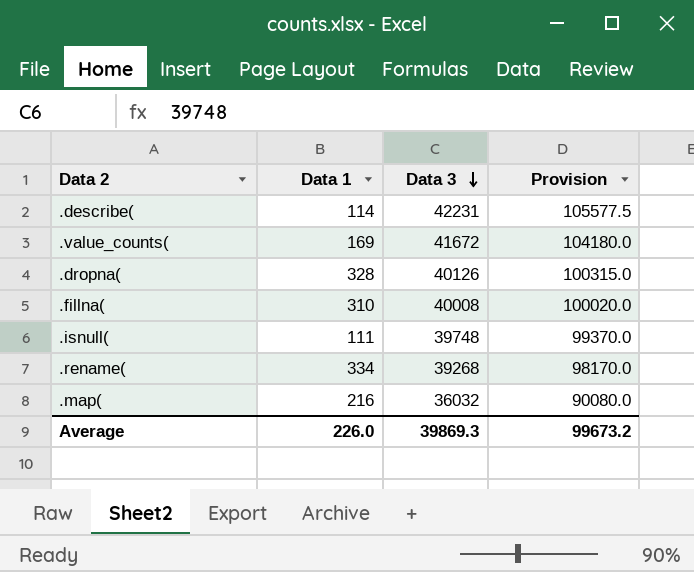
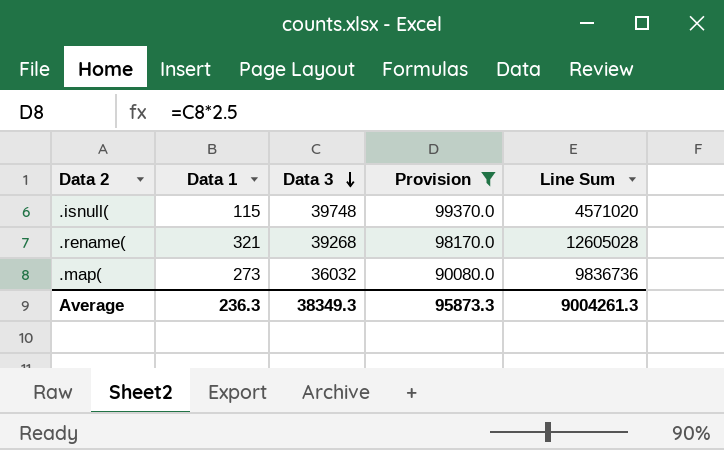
filter: none -> Provision <= 99370.0
column Line Sum | formula: none -> [Data 1] * [Data 3]
.isnull( | Data 1: 111 -> 115
.rename( | Data 1: 334 -> 321
.map( | Data 1: 216 -> 273
Average | Data 1: 226.0 -> 236.3
Average | Data 3: 39869.3 -> 38349.3
Average | Provision: 99673.2 -> 95873.3

